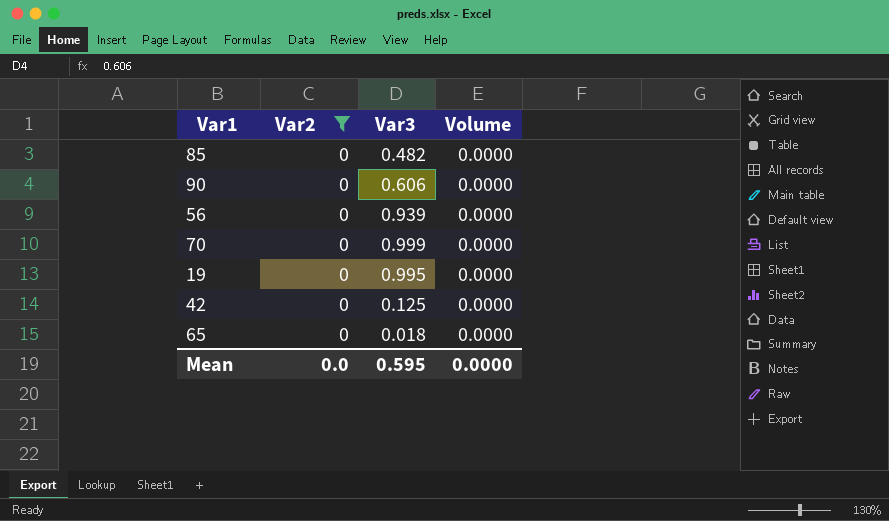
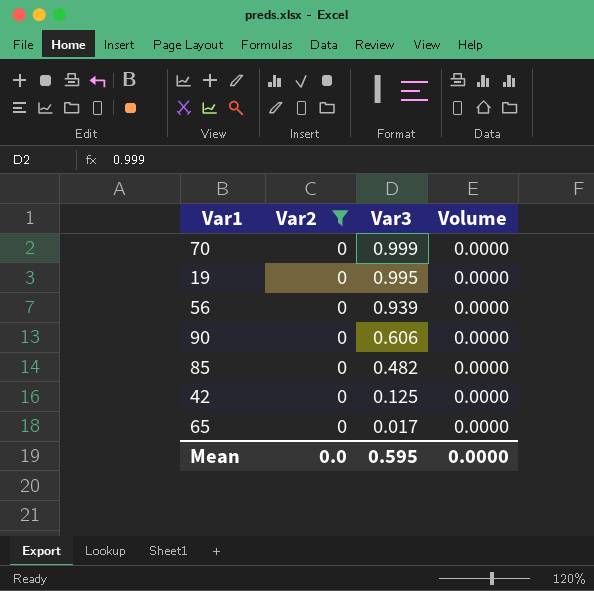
row order: none -> Var3 descending
65 | Var3: 0.018 -> 0.017

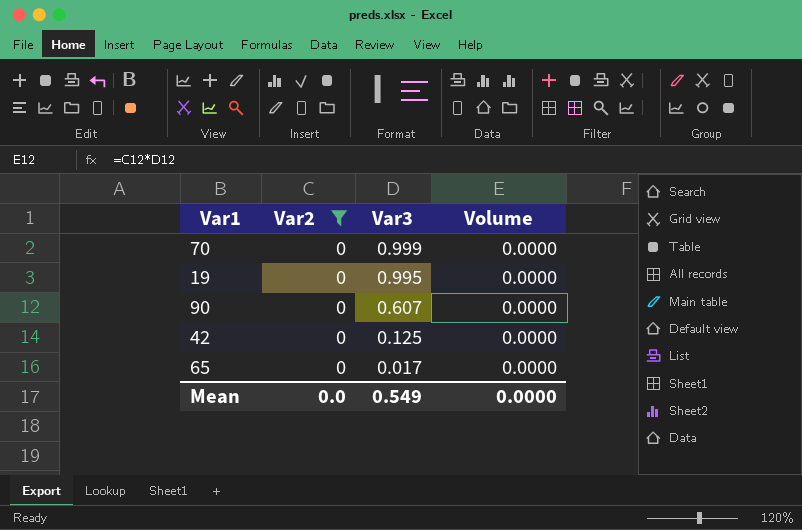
row 56: 0 | 0.939 | 0.0000 -> none
row 85: 0 | 0.482 | 0.0000 -> none
90 | Var3: 0.606 -> 0.607
Mean | Var3: 0.595 -> 0.549

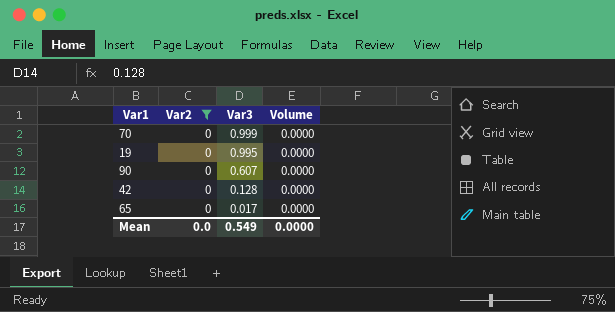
42 | Var3: 0.125 -> 0.128

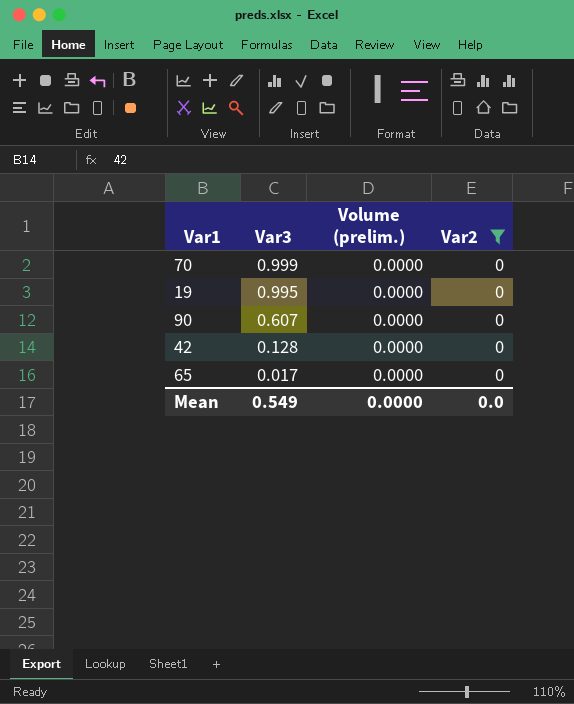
column name: Volume -> Volume (prelim.)
column Var2 | position: 2 -> 4

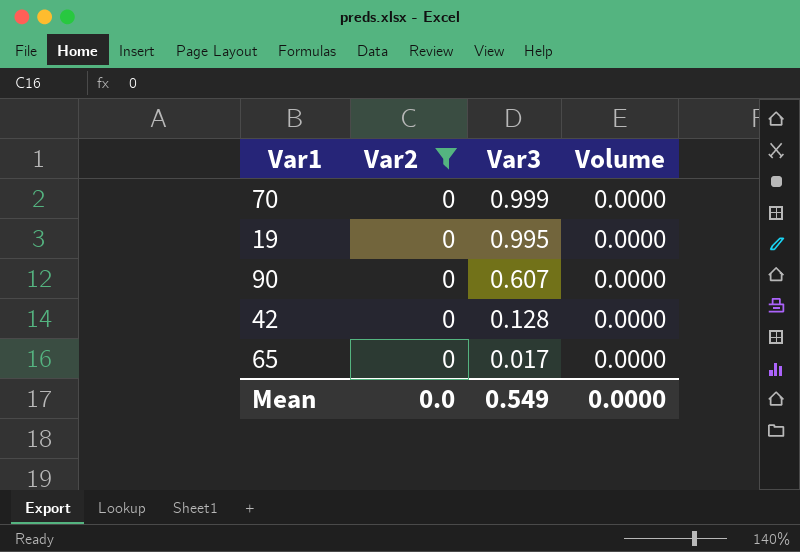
column Var2 | position: 4 -> 2
column name: Volume (prelim.) -> Volume

